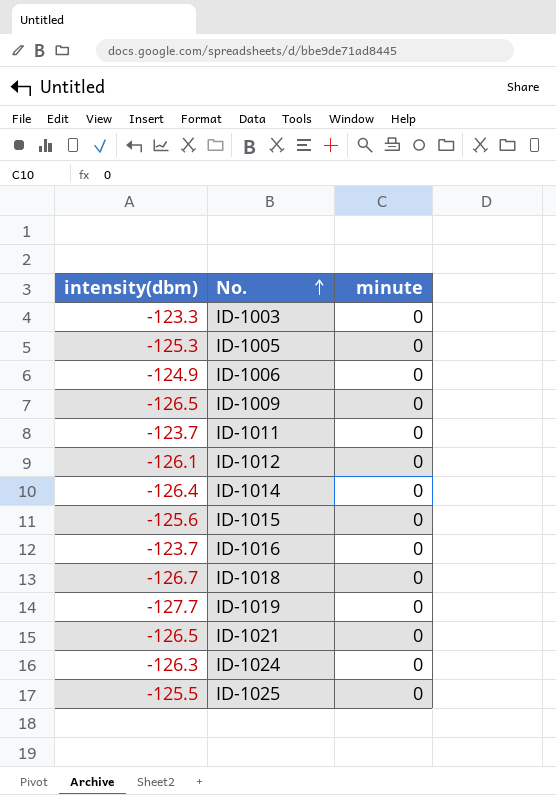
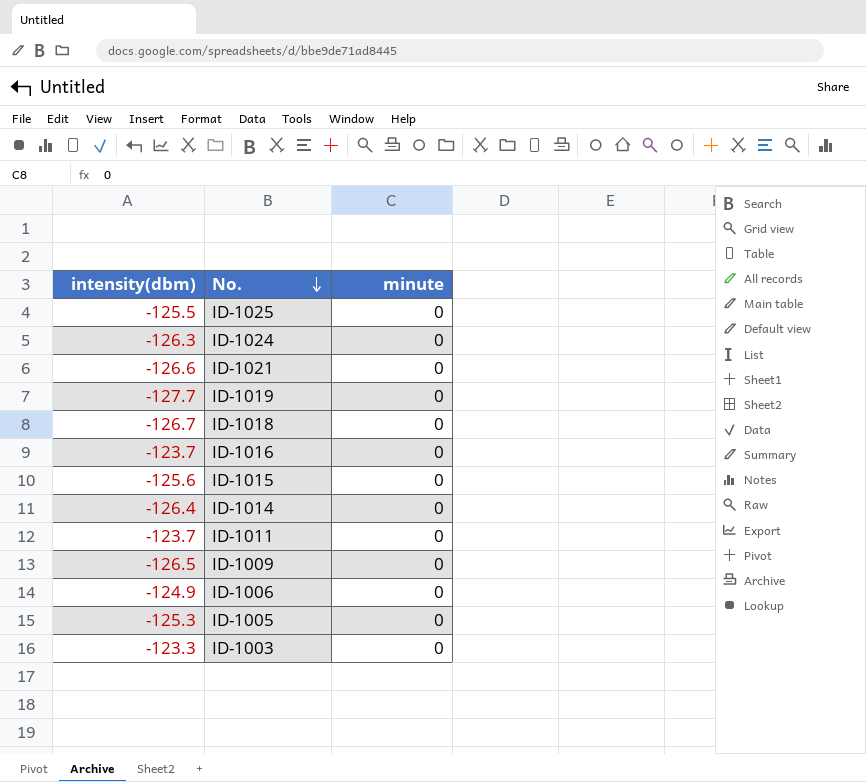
row order: No. ascending -> No. descending
row ID-1012: -126.1 | 0 -> none
ID-1021 | intensity(dbm): -126.5 -> -126.6

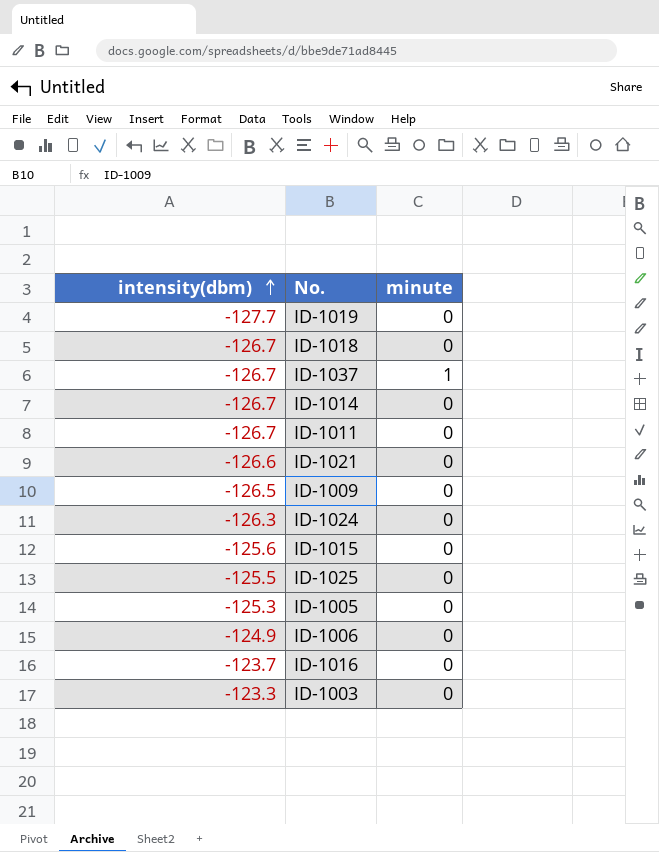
row order: No. descending -> intensity(dbm) ascending
row ID-1037: none -> -126.7 | 1
ID-1014 | intensity(dbm): -126.4 -> -126.7
ID-1011 | intensity(dbm): -123.7 -> -126.7

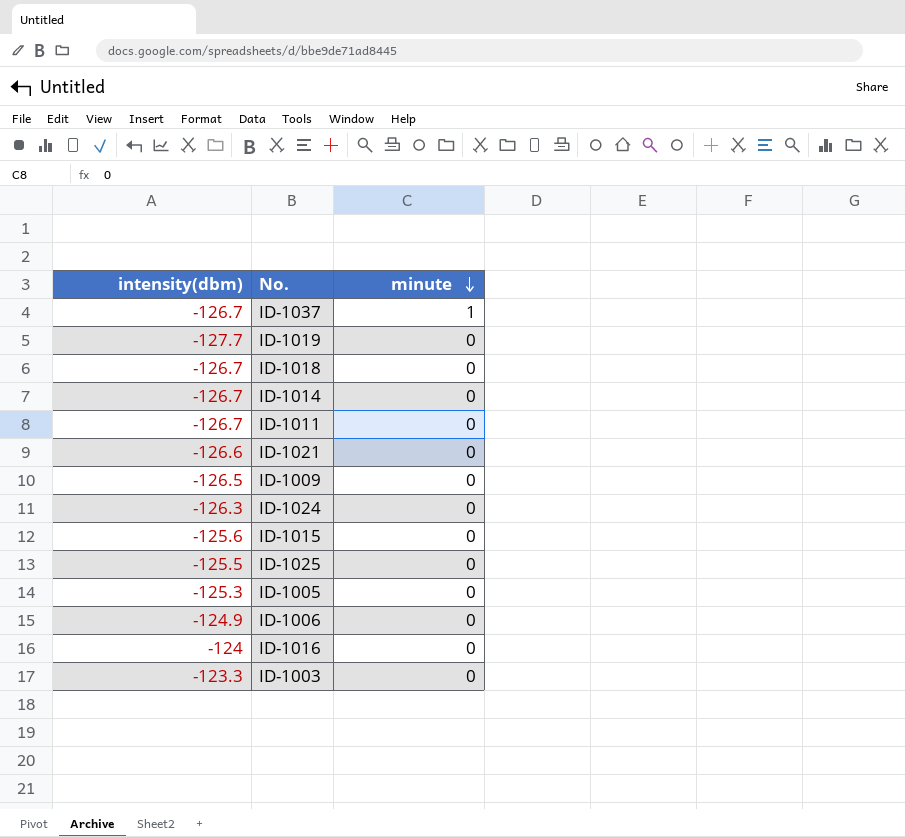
row order: intensity(dbm) ascending -> minute descending
ID-1016 | intensity(dbm): -123.7 -> -124

